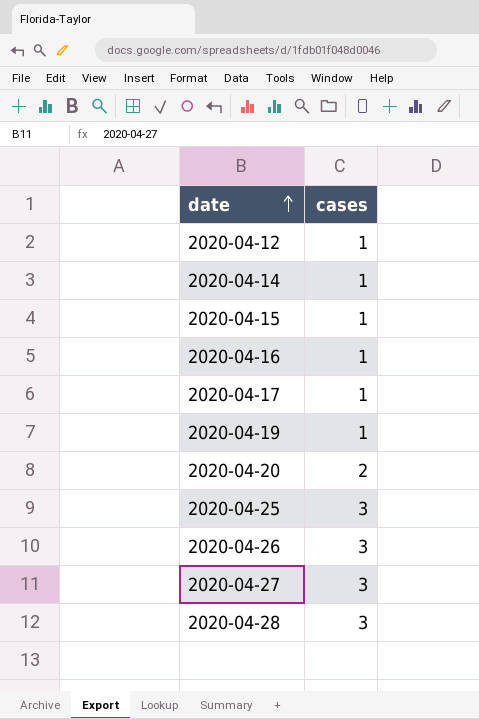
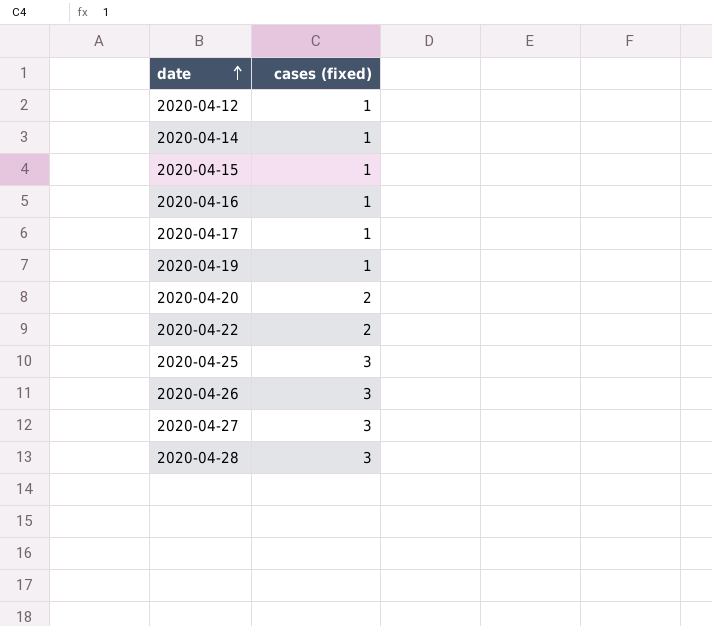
column name: cases -> cases (fixed)
row 2020-04-22: none -> 2

